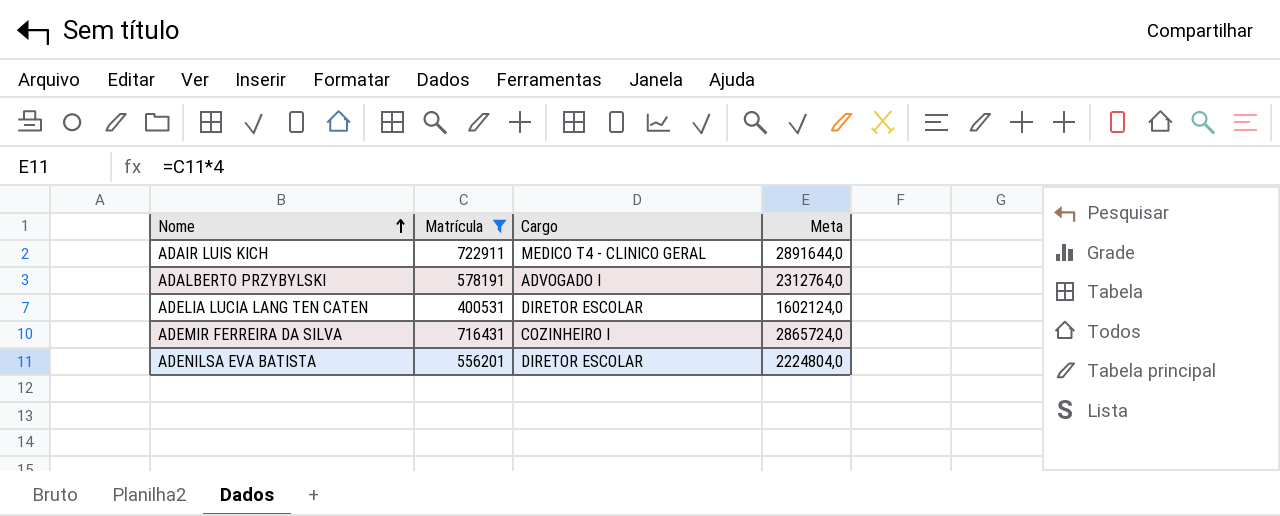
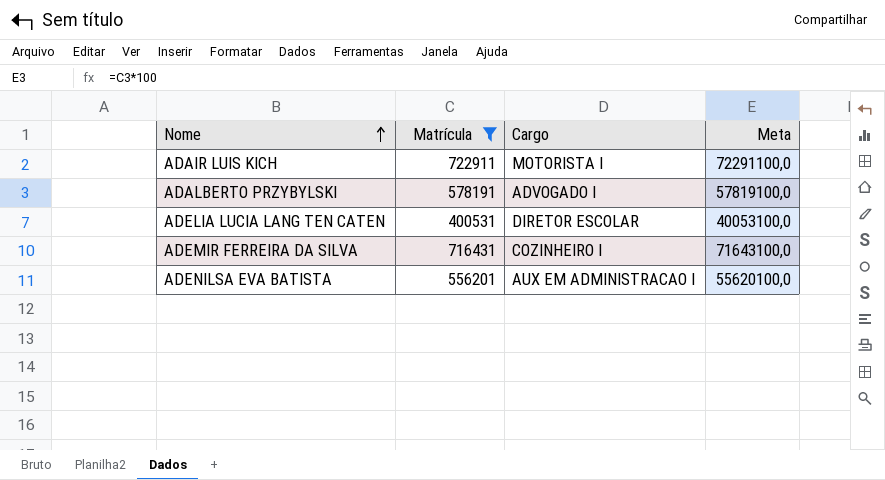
column Meta | formula: [Matrícula] * 4 -> [Matrícula] * 100
ADAIR LUIS KICH | Cargo: MEDICO T4 - CLINICO GERAL -> MOTORISTA I
ADENILSA EVA BATISTA | Cargo: DIRETOR ESCOLAR -> AUX EM ADMINISTRACAO I

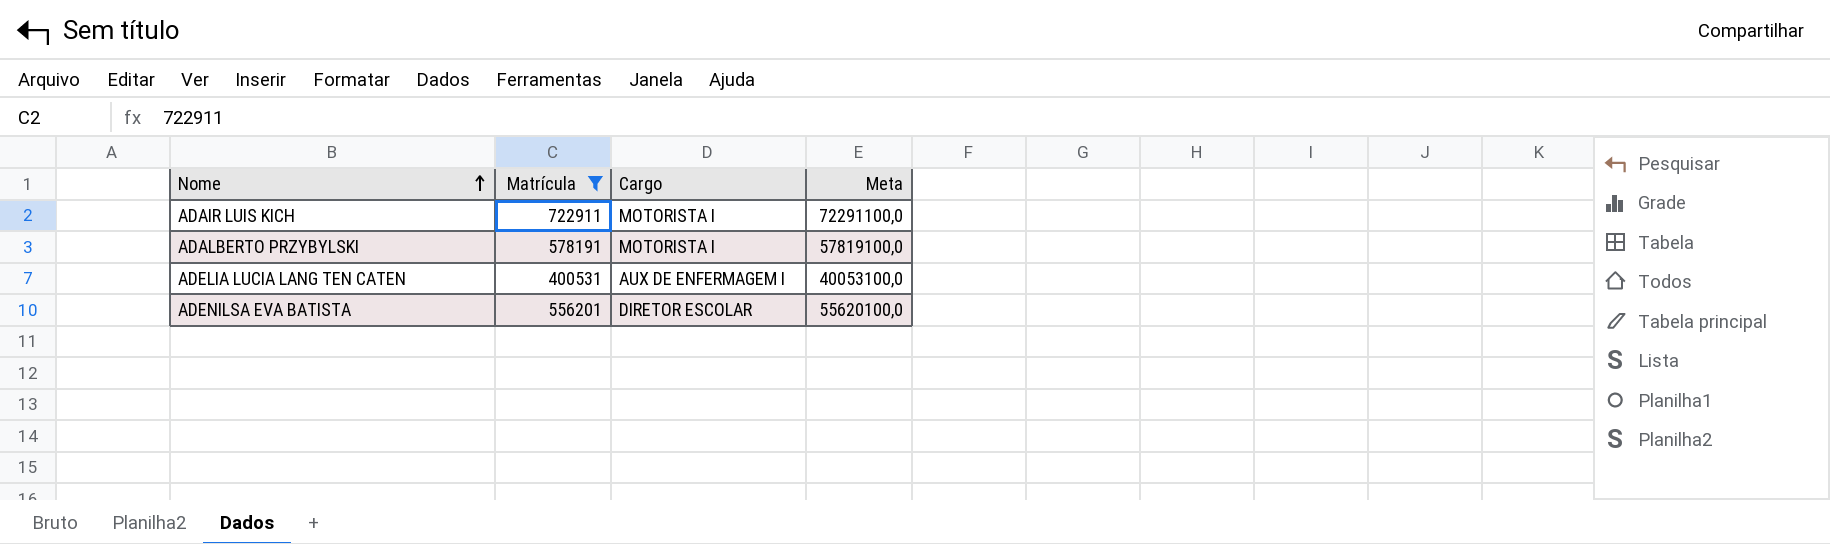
row ADEMIR FERREIRA DA SILVA: 716431 | COZINHEIRO I | 71643100,0 -> none
ADALBERTO PRZYBYLSKI | Cargo: ADVOGADO I -> MOTORISTA I
ADELIA LUCIA LANG TEN CATEN | Cargo: DIRETOR ESCOLAR -> AUX DE ENFERMAGEM I
ADENILSA EVA BATISTA | Cargo: AUX EM ADMINISTRACAO I -> DIRETOR ESCOLAR

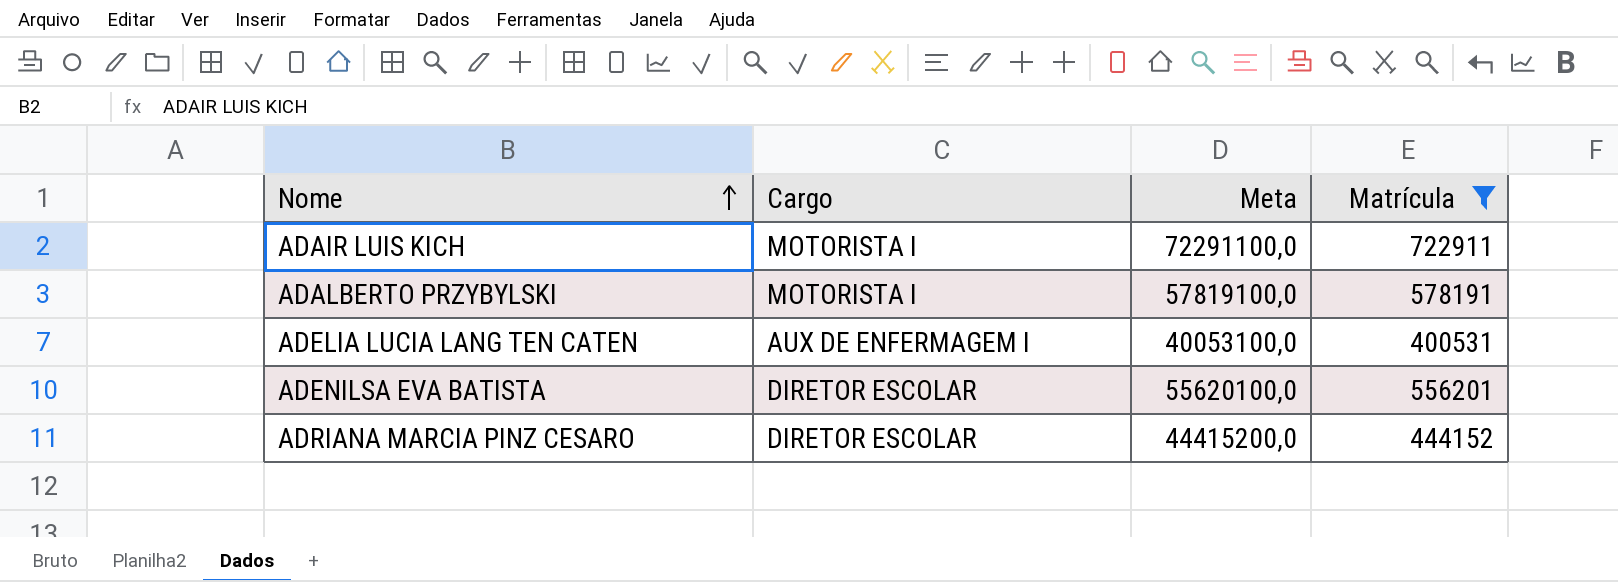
column Matrícula | position: 2 -> 4
row ADRIANA MARCIA PINZ CESARO: none -> DIRETOR ESCOLAR | 44415200,0 | 444152

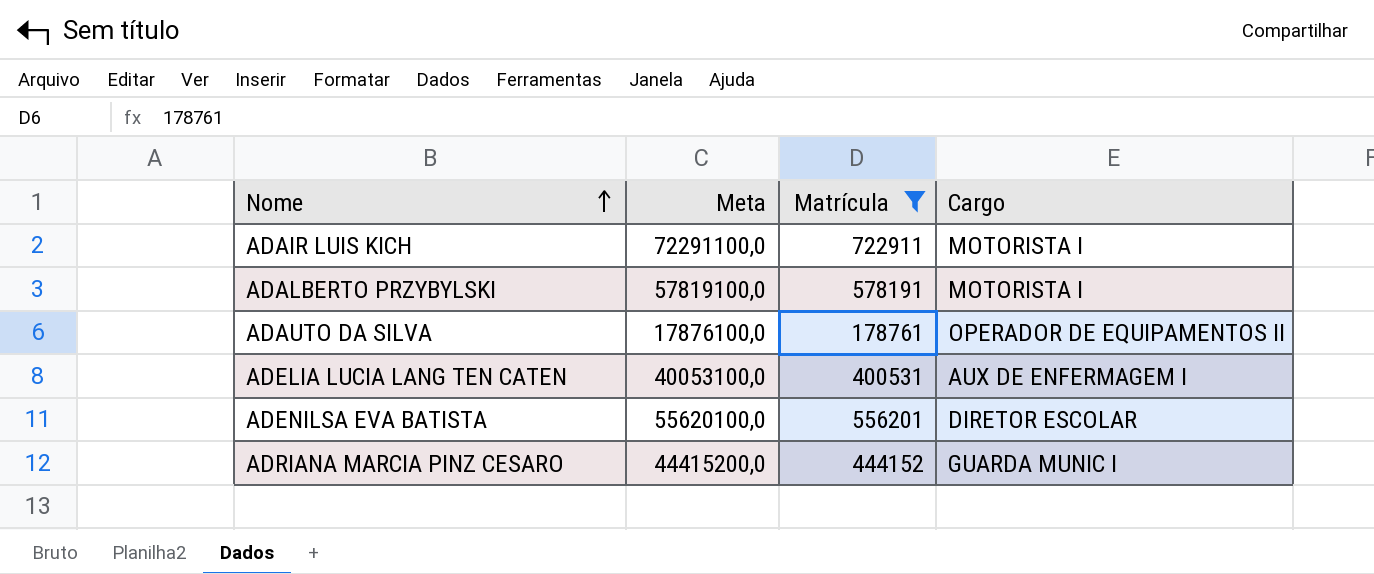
column Cargo | position: 2 -> 4
row ADAUTO DA SILVA: none -> 17876100,0 | 178761 | OPERADOR DE EQUIPAMENTOS II
ADRIANA MARCIA PINZ CESARO | Cargo: DIRETOR ESCOLAR -> GUARDA MUNIC I

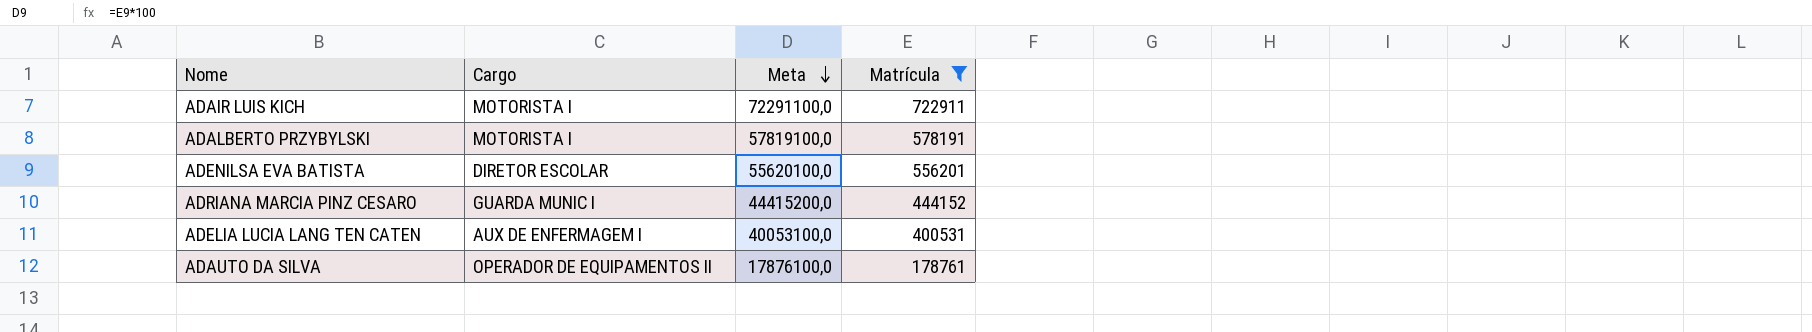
row order: Nome ascending -> Meta descending
column Cargo | position: 4 -> 2

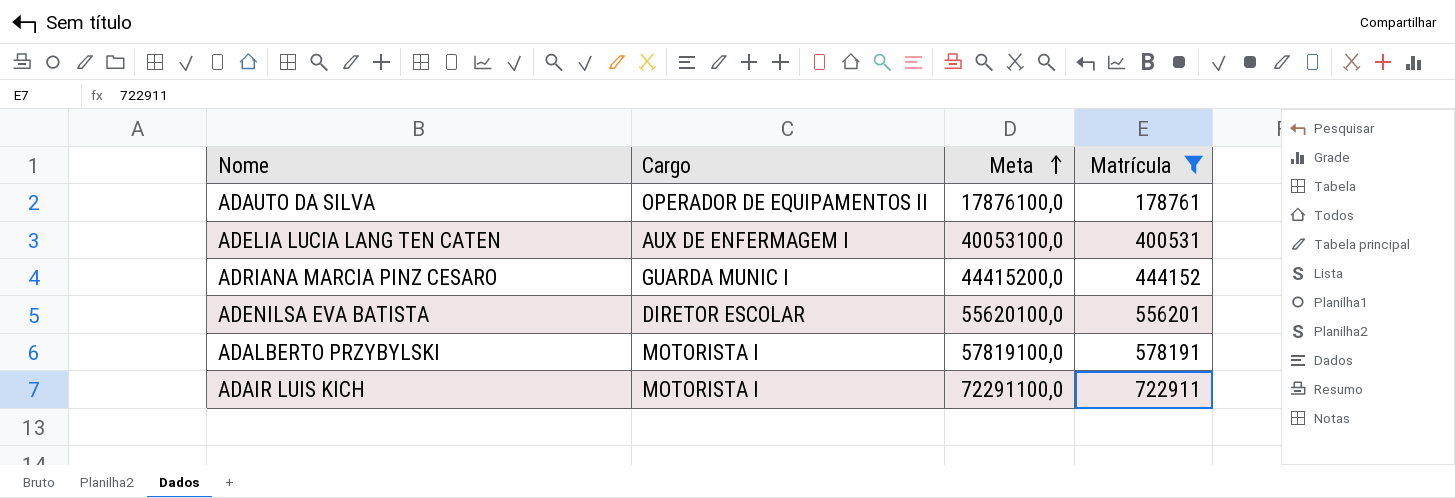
row order: Meta descending -> Meta ascending

